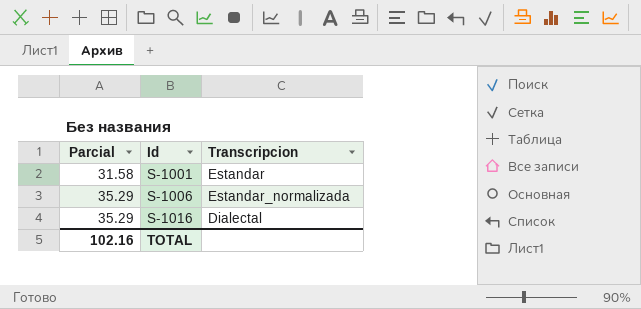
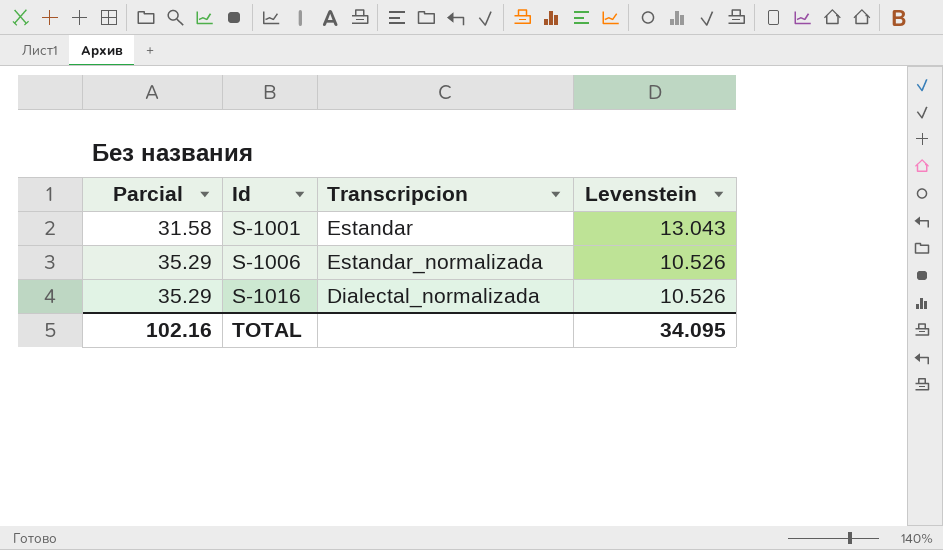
column Levenstein | position: none -> 4
S-1016 | Transcripcion: Dialectal -> Dialectal_normalizada

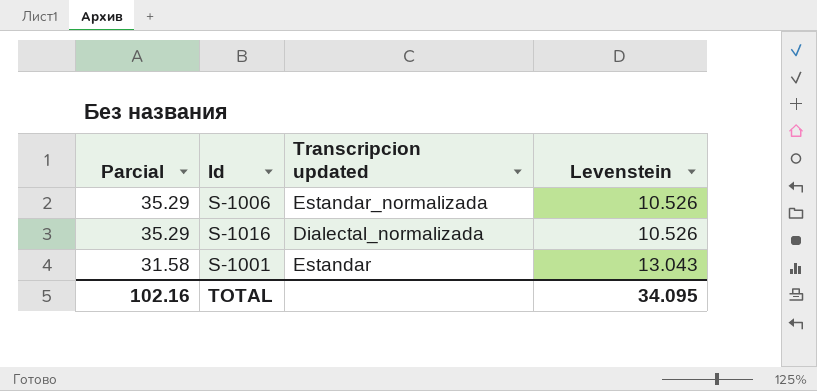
row order: Parcial ascending -> Parcial descending
column name: Transcripcion -> Transcripcion updated

